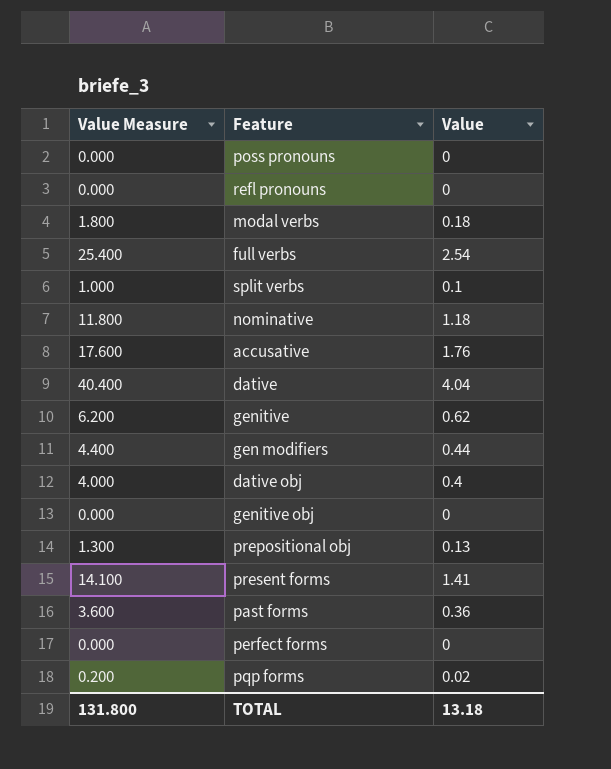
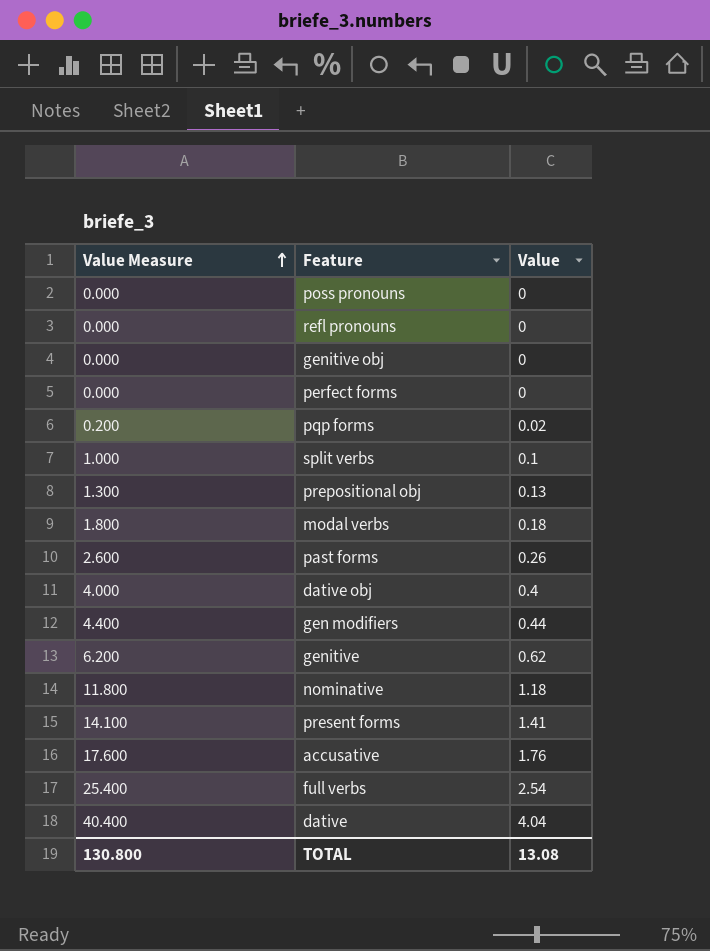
row order: none -> Value Measure ascending
past forms | Value Measure: 3.600 -> 2.600
past forms | Value: 0.36 -> 0.26
TOTAL | Value Measure: 131.800 -> 130.800
TOTAL | Value: 13.18 -> 13.08

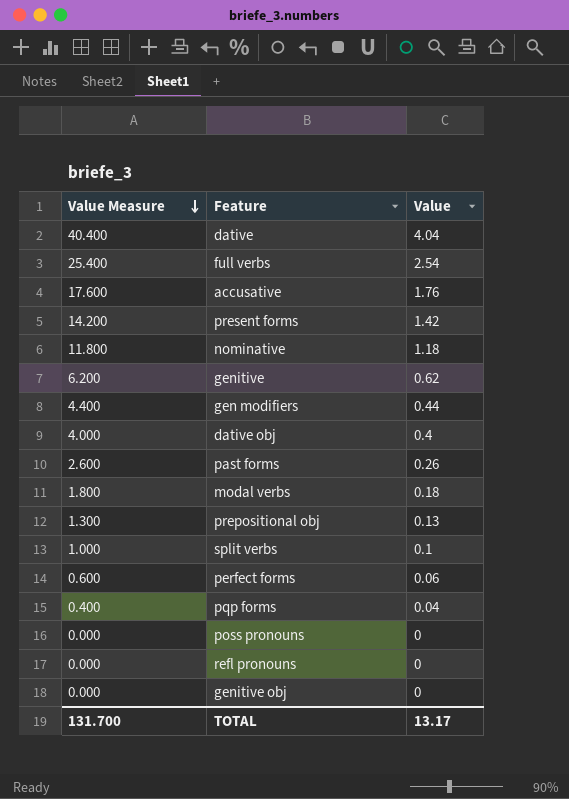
row order: Value Measure ascending -> Value Measure descending
present forms | Value Measure: 14.100 -> 14.200
present forms | Value: 1.41 -> 1.42
perfect forms | Value Measure: 0.000 -> 0.600
perfect forms | Value: 0 -> 0.06
pqp forms | Value Measure: 0.200 -> 0.400
pqp forms | Value: 0.02 -> 0.04
TOTAL | Value Measure: 130.800 -> 131.700
TOTAL | Value: 13.08 -> 13.17

